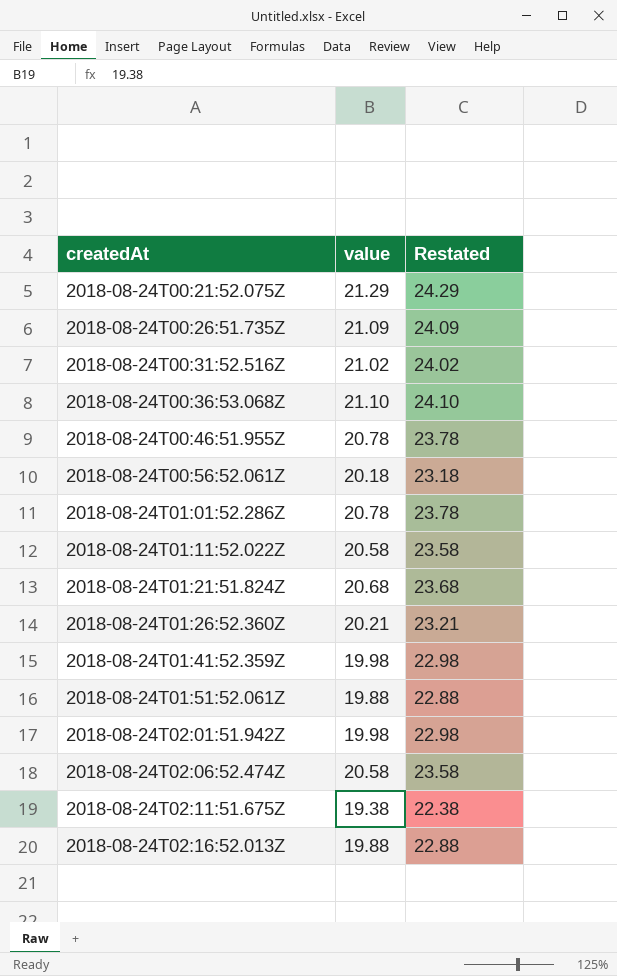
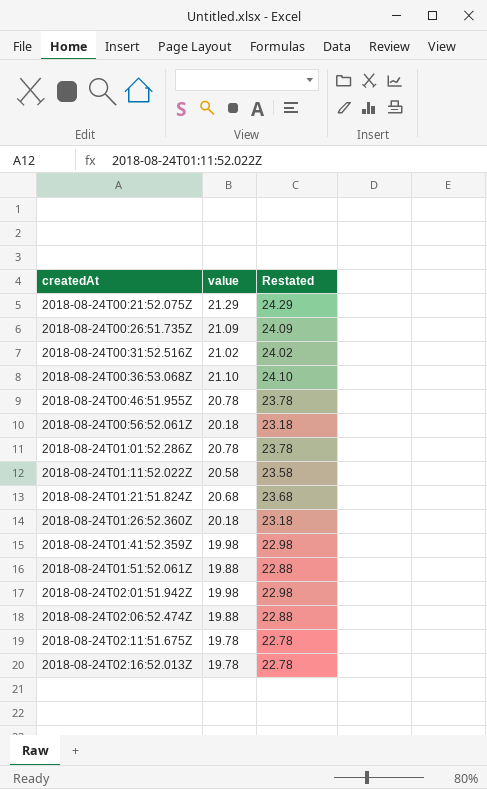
2018-08-24T01:26:52.360Z | value: 20.21 -> 20.18
2018-08-24T01:26:52.360Z | Restated: 23.21 -> 23.18
2018-08-24T02:06:52.474Z | value: 20.58 -> 19.88
2018-08-24T02:06:52.474Z | Restated: 23.58 -> 22.88
2018-08-24T02:11:51.675Z | value: 19.38 -> 19.78
2018-08-24T02:11:51.675Z | Restated: 22.38 -> 22.78
2018-08-24T02:16:52.013Z | value: 19.88 -> 19.78
2018-08-24T02:16:52.013Z | Restated: 22.88 -> 22.78

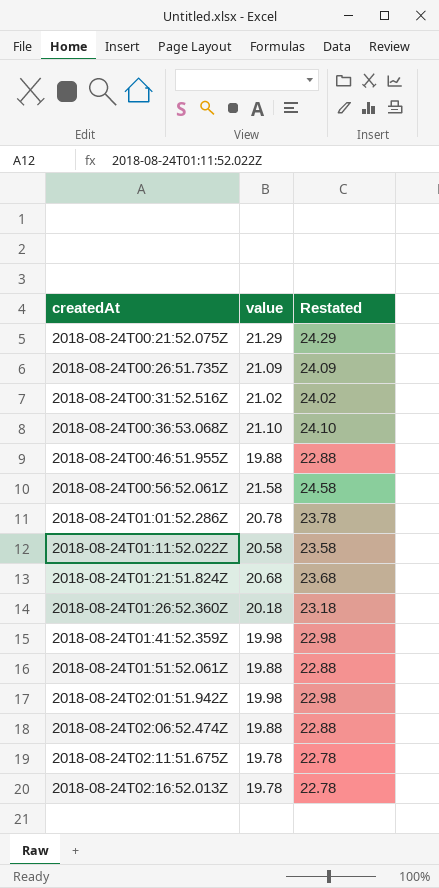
2018-08-24T00:46:51.955Z | value: 20.78 -> 19.88
2018-08-24T00:46:51.955Z | Restated: 23.78 -> 22.88
2018-08-24T00:56:52.061Z | value: 20.18 -> 21.58
2018-08-24T00:56:52.061Z | Restated: 23.18 -> 24.58

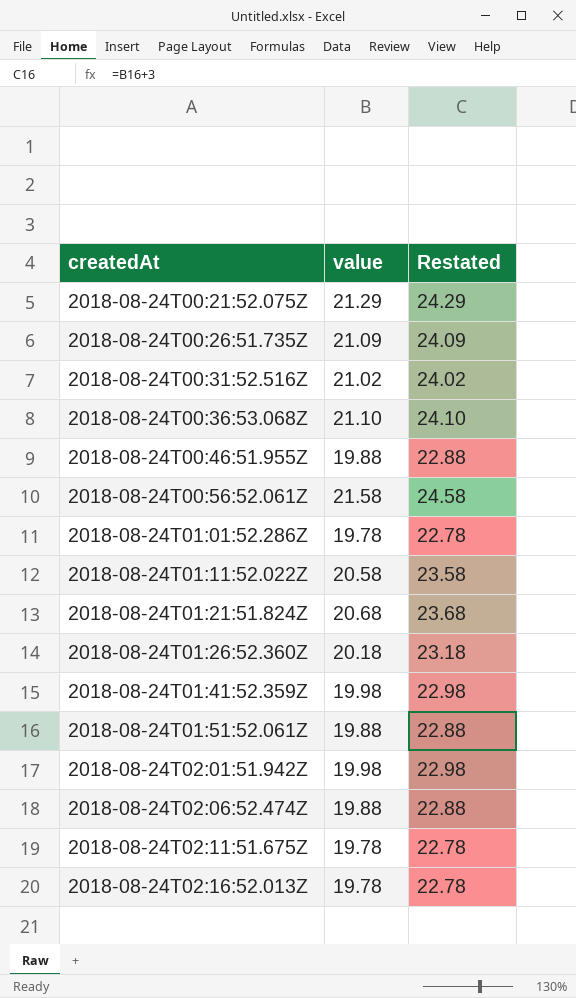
2018-08-24T01:01:52.286Z | value: 20.78 -> 19.78
2018-08-24T01:01:52.286Z | Restated: 23.78 -> 22.78

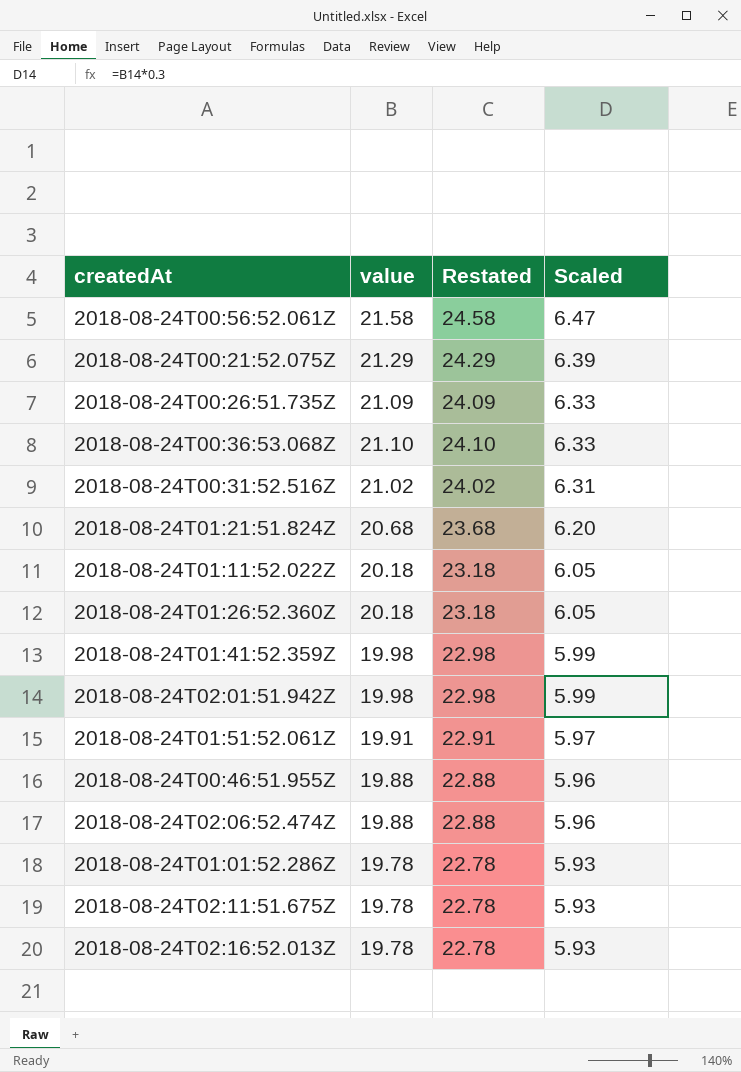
row order: createdAt ascending -> Scaled descending
column Scaled | formula: none -> [value] * 0.3
2018-08-24T01:11:52.022Z | value: 20.58 -> 20.18
2018-08-24T01:11:52.022Z | Restated: 23.58 -> 23.18
2018-08-24T01:51:52.061Z | value: 19.88 -> 19.91
2018-08-24T01:51:52.061Z | Restated: 22.88 -> 22.91

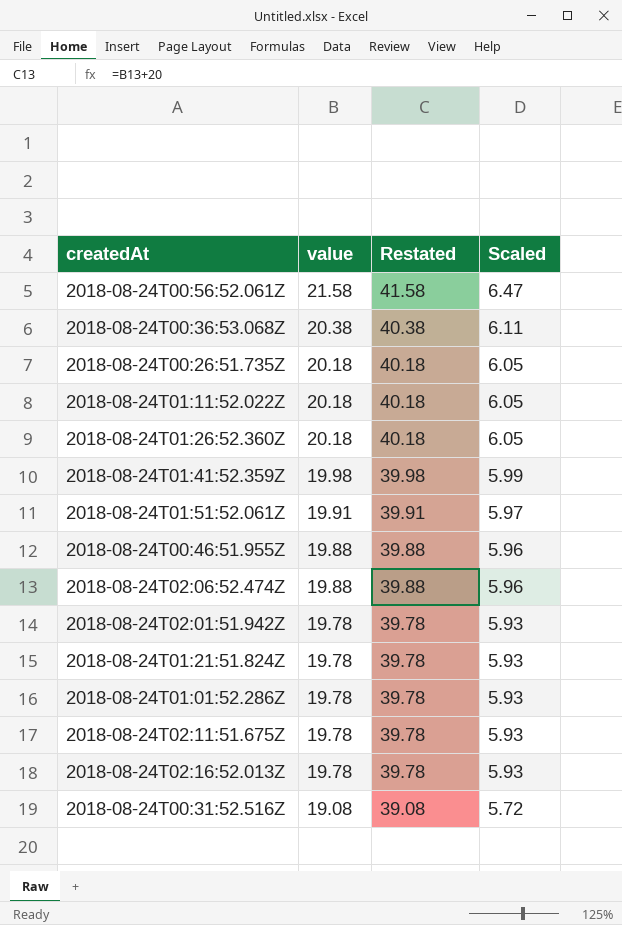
row order: Scaled descending -> value descending
column Restated | formula: [value] + 3 -> [value] + 20
row 2018-08-24T00:21:52.075Z: 21.29 | 24.29 | 6.39 -> none
2018-08-24T00:36:53.068Z | value: 21.10 -> 20.38
2018-08-24T00:36:53.068Z | Scaled: 6.33 -> 6.11
2018-08-24T00:26:51.735Z | value: 21.09 -> 20.18
2018-08-24T00:26:51.735Z | Scaled: 6.33 -> 6.05
2018-08-24T02:01:51.942Z | value: 19.98 -> 19.78
2018-08-24T02:01:51.942Z | Scaled: 5.99 -> 5.93
2018-08-24T01:21:51.824Z | value: 20.68 -> 19.78
2018-08-24T01:21:51.824Z | Scaled: 6.20 -> 5.93
2018-08-24T00:31:52.516Z | value: 21.02 -> 19.08
2018-08-24T00:31:52.516Z | Scaled: 6.31 -> 5.72

